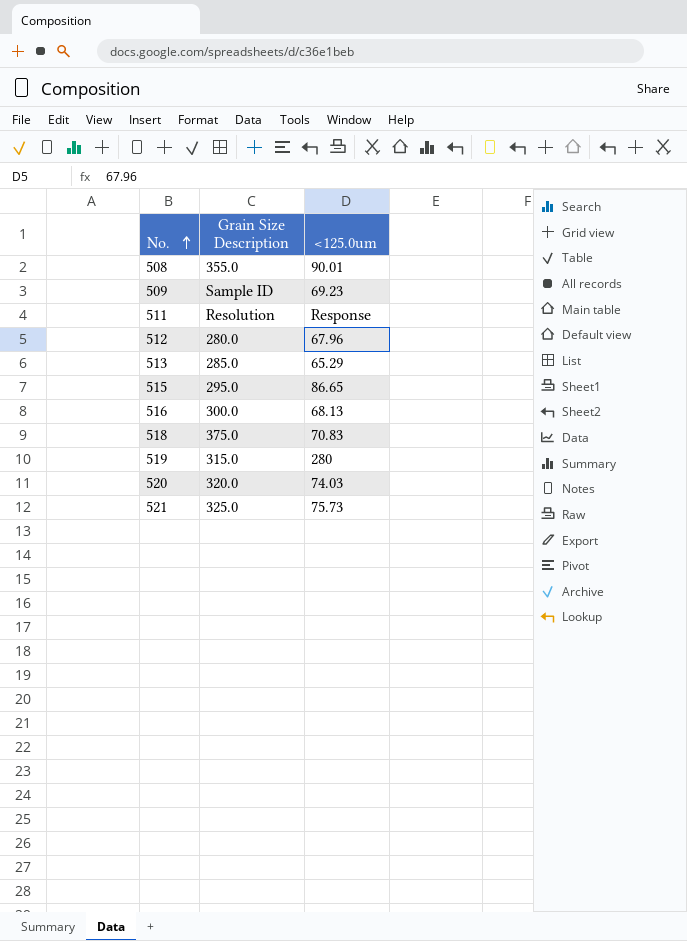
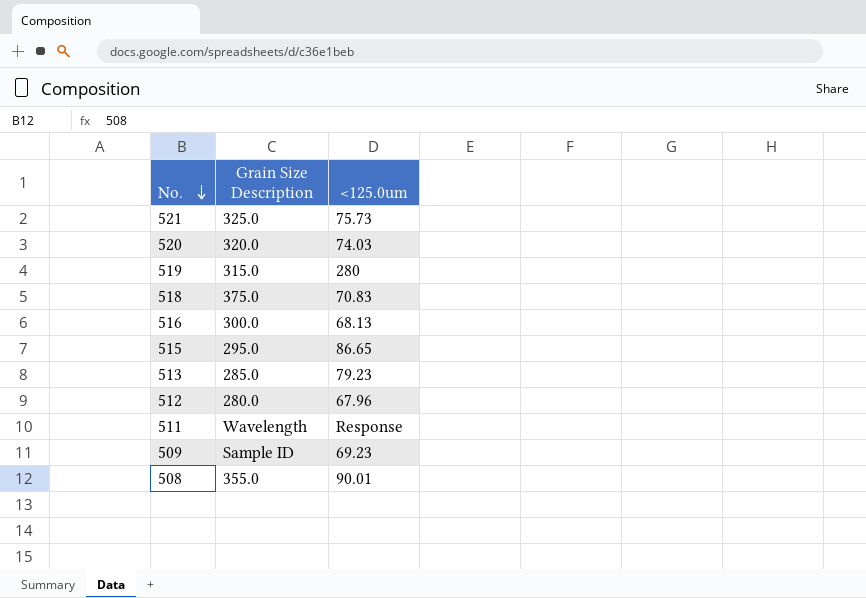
row order: No. ascending -> No. descending
513 | <125.0um: 65.29 -> 79.23
511 | Grain Size Description: Resolution -> Wavelength

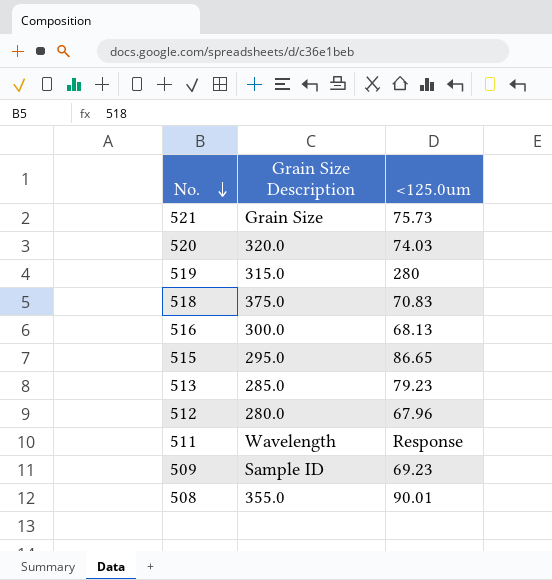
521 | Grain Size Description: 325.0 -> Grain Size

